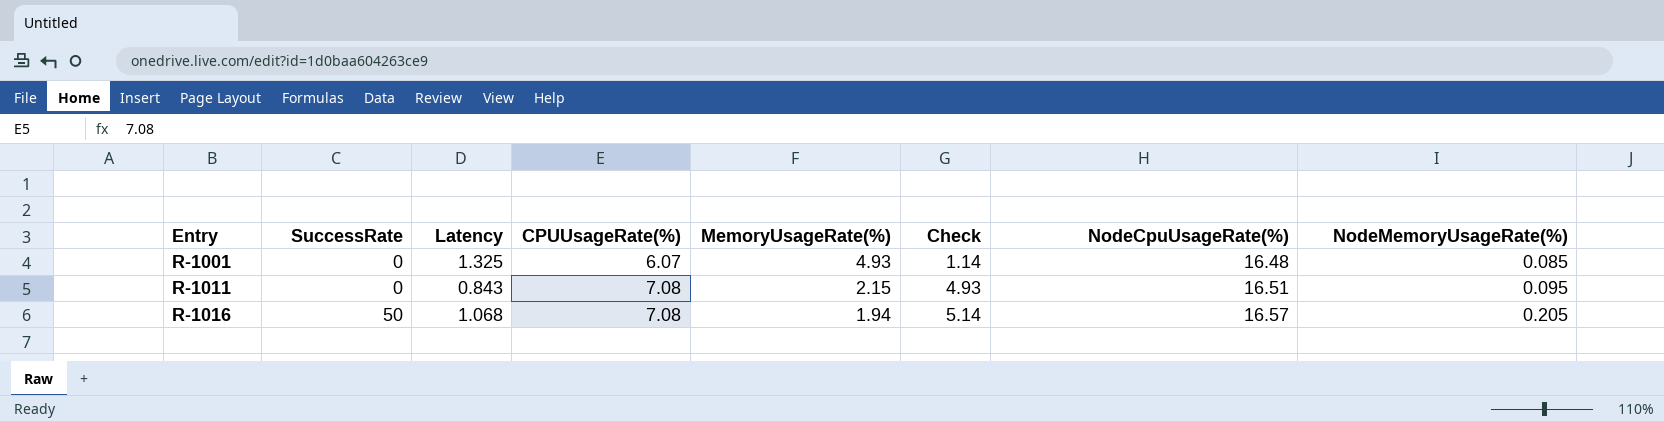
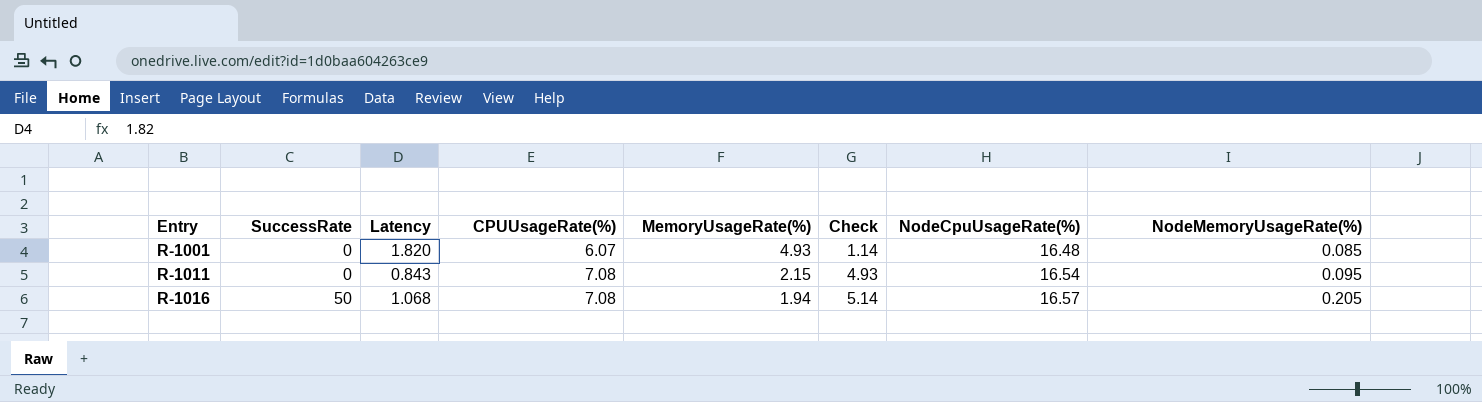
R-1001 | Latency: 1.325 -> 1.820
R-1011 | NodeCpuUsageRate(%): 16.51 -> 16.54

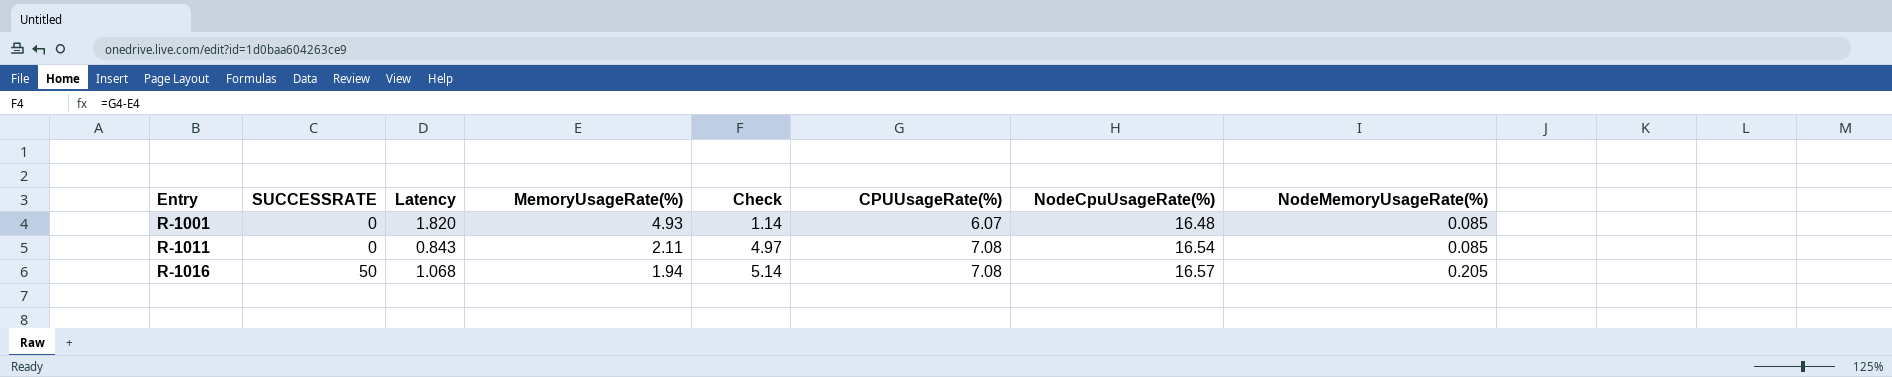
column name: SuccessRate -> SUCCESSRATE
column CPUUsageRate(%) | position: 4 -> 6
R-1011 | MemoryUsageRate(%): 2.15 -> 2.11
R-1011 | Check: 4.93 -> 4.97
R-1011 | NodeMemoryUsageRate(%): 0.095 -> 0.085

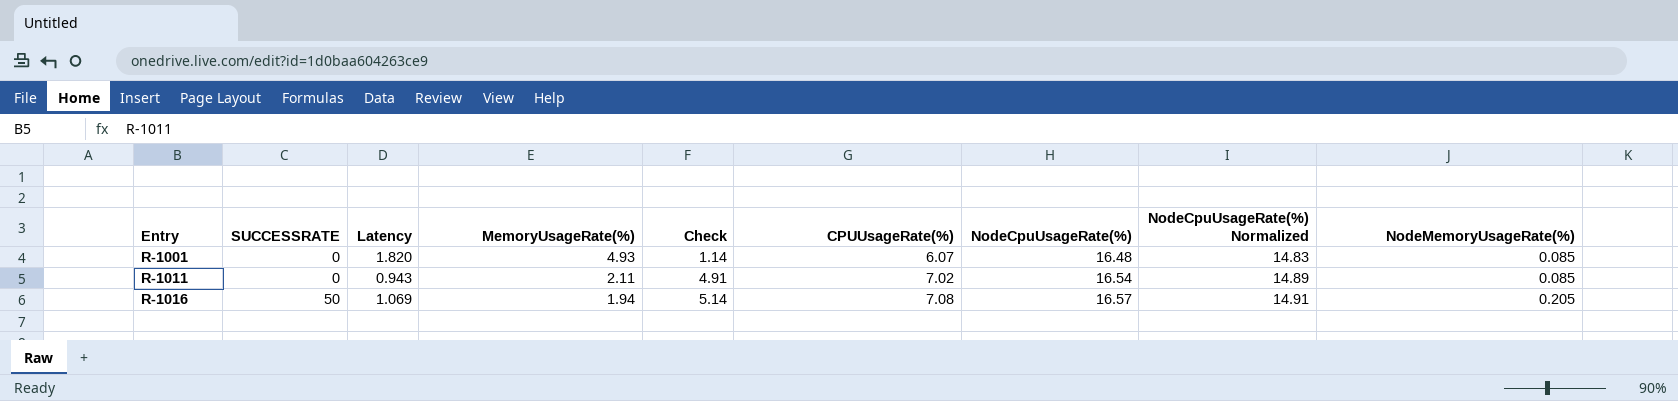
column NodeCpuUsageRate(%) Normalized | formula: none -> [NodeCpuUsageRate(%)] * 0.9
R-1011 | Latency: 0.843 -> 0.943
R-1011 | Check: 4.97 -> 4.91
R-1011 | CPUUsageRate(%): 7.08 -> 7.02
R-1016 | Latency: 1.068 -> 1.069

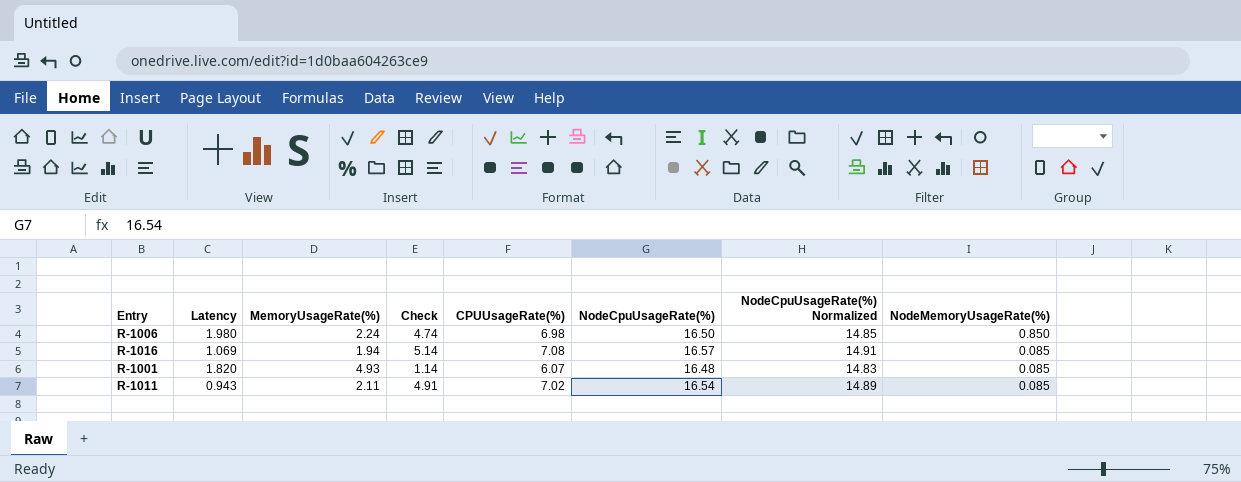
row order: Entry ascending -> NodeMemoryUsageRate(%) descending
column SUCCESSRATE | position: 2 -> none
row R-1006: none -> 1.980 | 2.24 | 4.74 | 6.98 | 16.50 | 14.85 | 0.850
R-1016 | NodeMemoryUsageRate(%): 0.205 -> 0.085

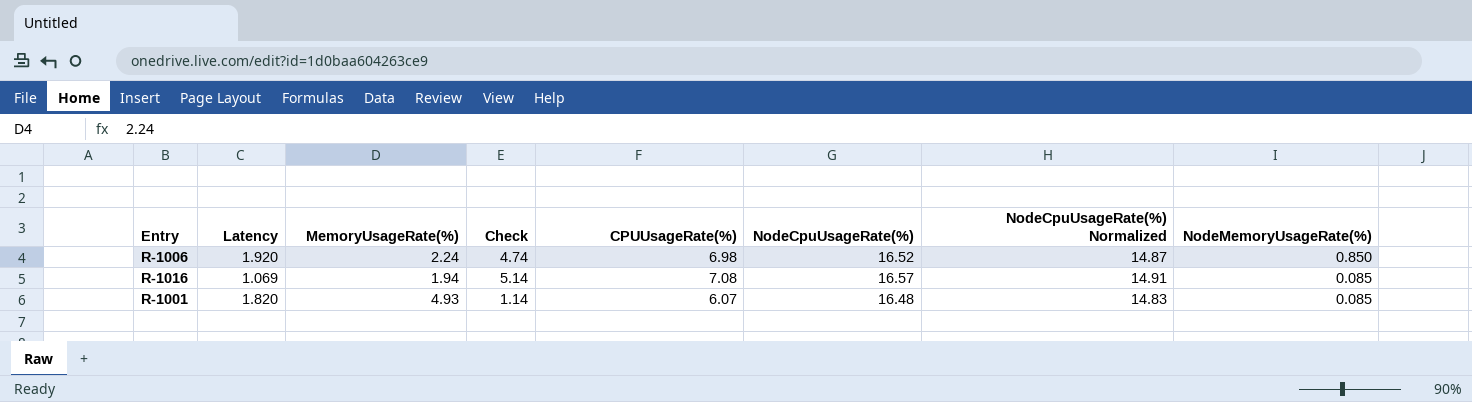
row R-1011: 0.943 | 2.11 | 4.91 | 7.02 | 16.54 | 14.89 | 0.085 -> none
R-1006 | Latency: 1.980 -> 1.920
R-1006 | NodeCpuUsageRate(%): 16.50 -> 16.52
R-1006 | NodeCpuUsageRate(%) Normalized: 14.85 -> 14.87

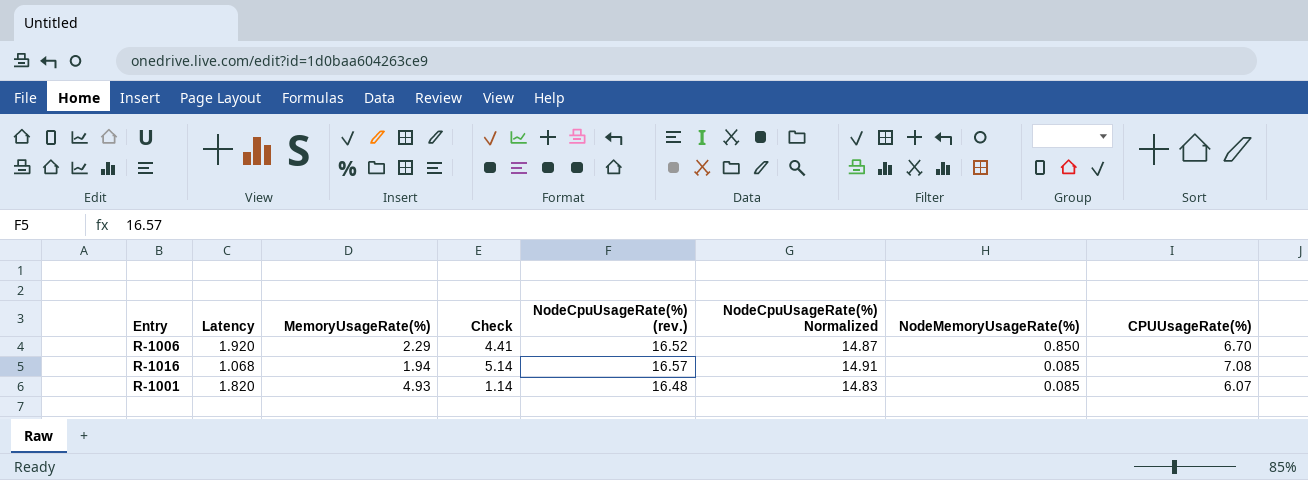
column name: NodeCpuUsageRate(%) -> NodeCpuUsageRate(%) (rev.)
column CPUUsageRate(%) | position: 5 -> 8
R-1006 | MemoryUsageRate(%): 2.24 -> 2.29
R-1006 | Check: 4.74 -> 4.41
R-1006 | CPUUsageRate(%): 6.98 -> 6.70
R-1016 | Latency: 1.069 -> 1.068

